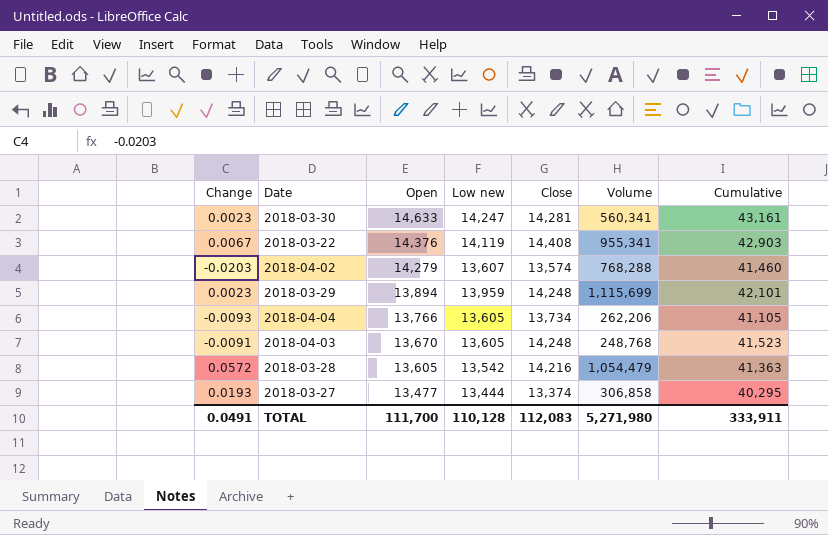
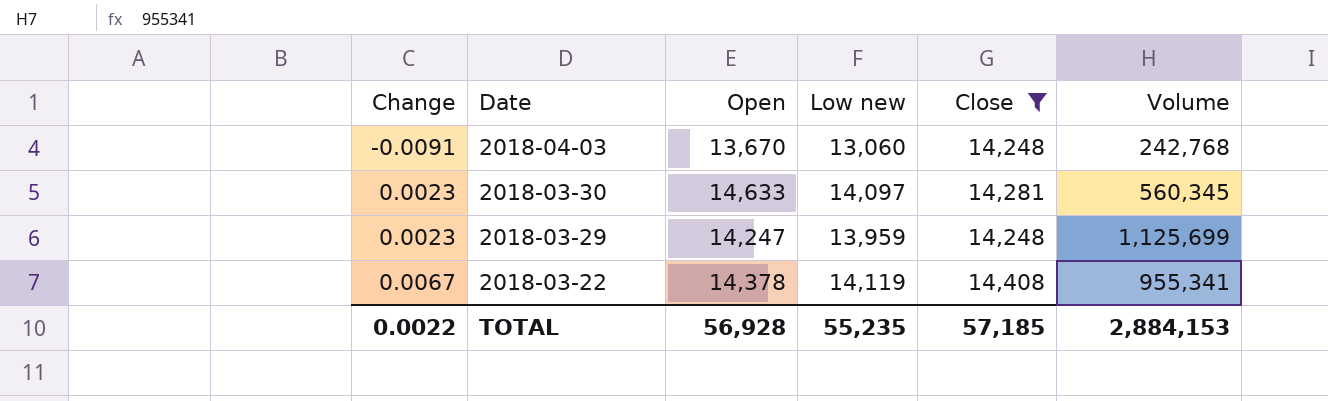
filter: none -> Close >= 14,248
row order: Open descending -> Change ascending
column Cumulative | formula: [Open] + [Low new] + [Close] -> none
2018-04-03 | Low new: 13,605 -> 13,060
2018-04-03 | Volume: 248,768 -> 242,768
2018-03-30 | Low new: 14,247 -> 14,097
2018-03-30 | Volume: 560,341 -> 560,345
2018-03-29 | Open: 13,894 -> 14,247
2018-03-29 | Volume: 1,115,699 -> 1,125,699
2018-03-22 | Open: 14,376 -> 14,378
TOTAL | Change: 0.0491 -> 0.0022
TOTAL | Open: 111,700 -> 56,928
TOTAL | Low new: 110,128 -> 55,235
TOTAL | Close: 112,083 -> 57,185
TOTAL | Volume: 5,271,980 -> 2,884,153

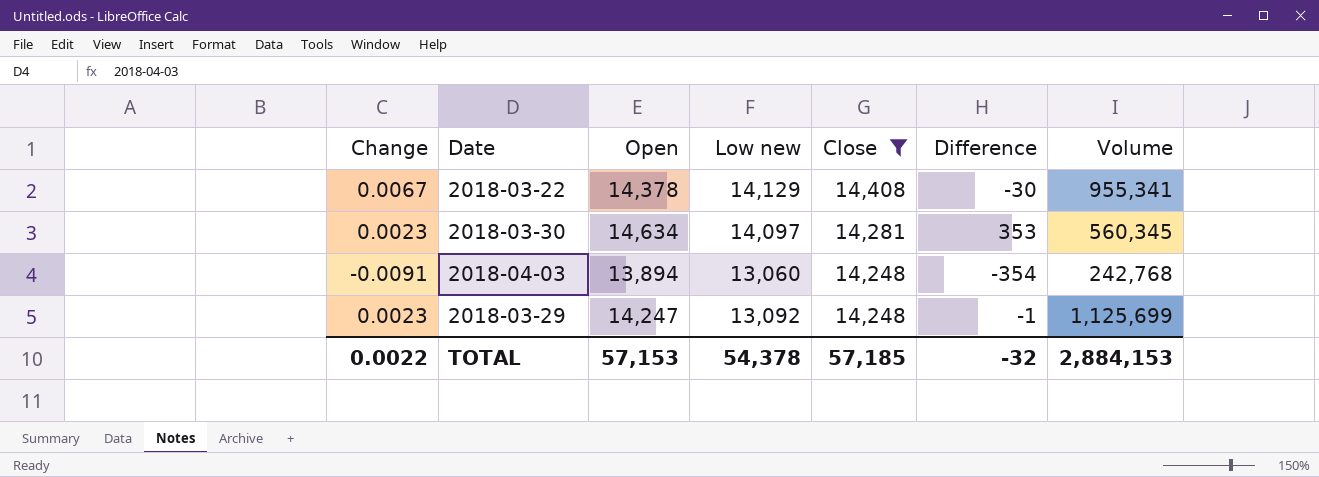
row order: Change ascending -> Close descending
column Difference | formula: none -> [Open] - [Close]
2018-03-22 | Low new: 14,119 -> 14,129
2018-03-30 | Open: 14,633 -> 14,634
2018-04-03 | Open: 13,670 -> 13,894
2018-03-29 | Low new: 13,959 -> 13,092
TOTAL | Open: 56,928 -> 57,153
TOTAL | Low new: 55,235 -> 54,378

